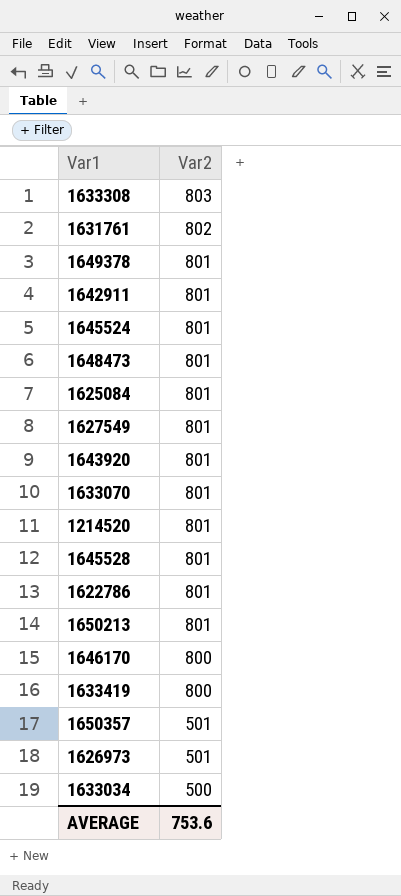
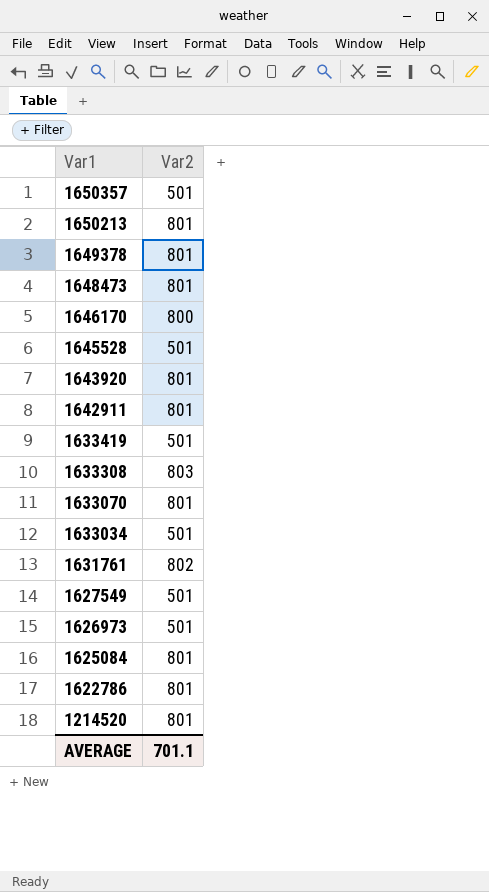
row order: Var2 descending -> Var1 descending
row 1645524: 801 -> none
1645528 | Var2: 801 -> 501
1633419 | Var2: 800 -> 501
1633034 | Var2: 500 -> 501
1627549 | Var2: 801 -> 501
AVERAGE | Var2: 753.6 -> 701.1

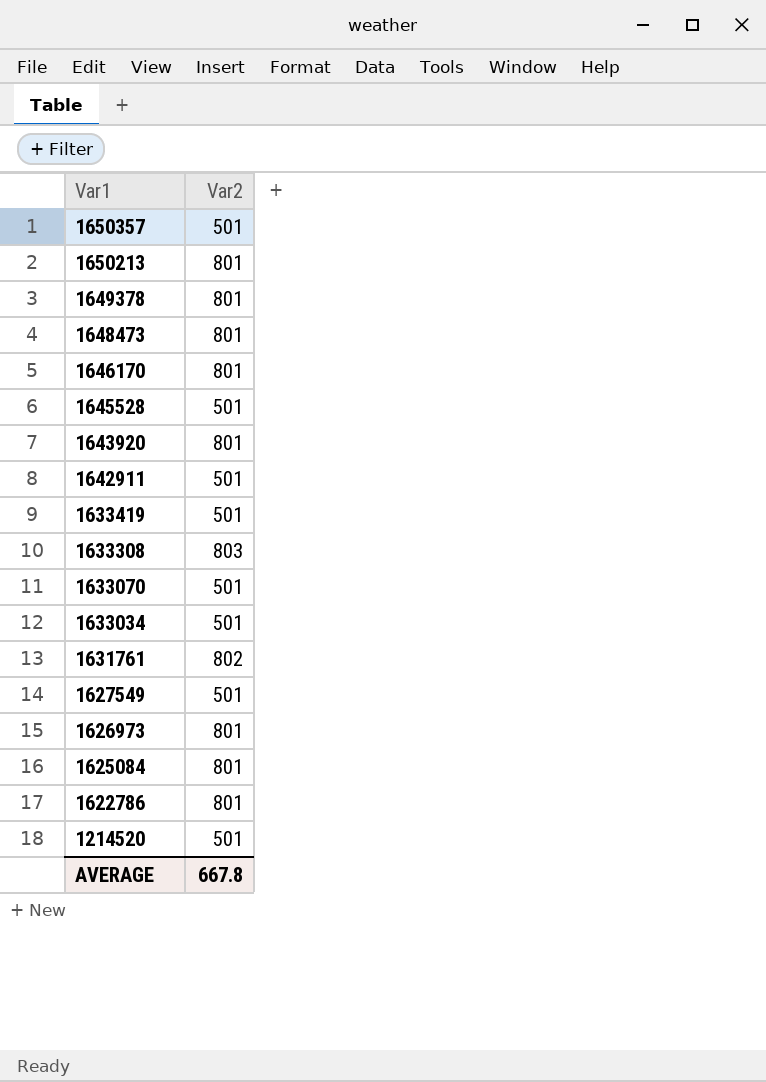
1646170 | Var2: 800 -> 801
1642911 | Var2: 801 -> 501
1633070 | Var2: 801 -> 501
1626973 | Var2: 501 -> 801
1214520 | Var2: 801 -> 501
AVERAGE | Var2: 701.1 -> 667.8

